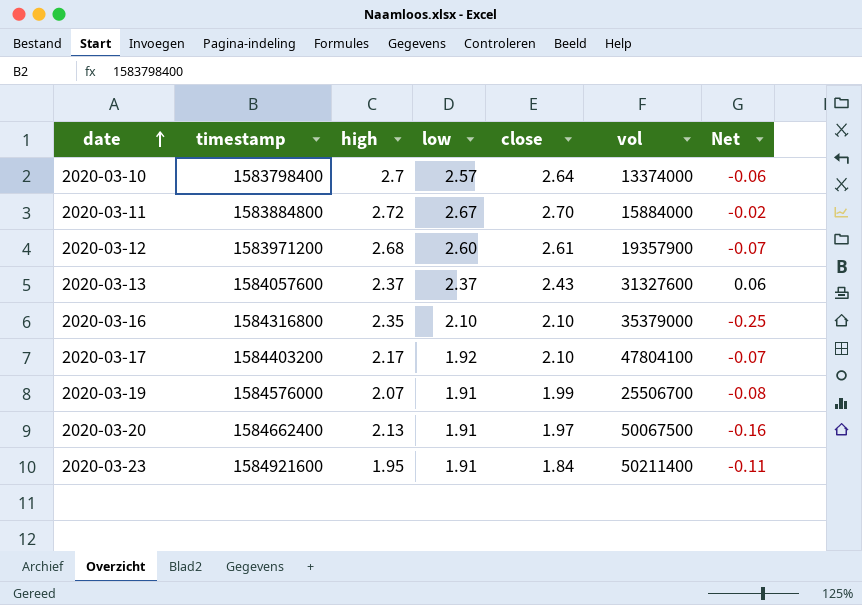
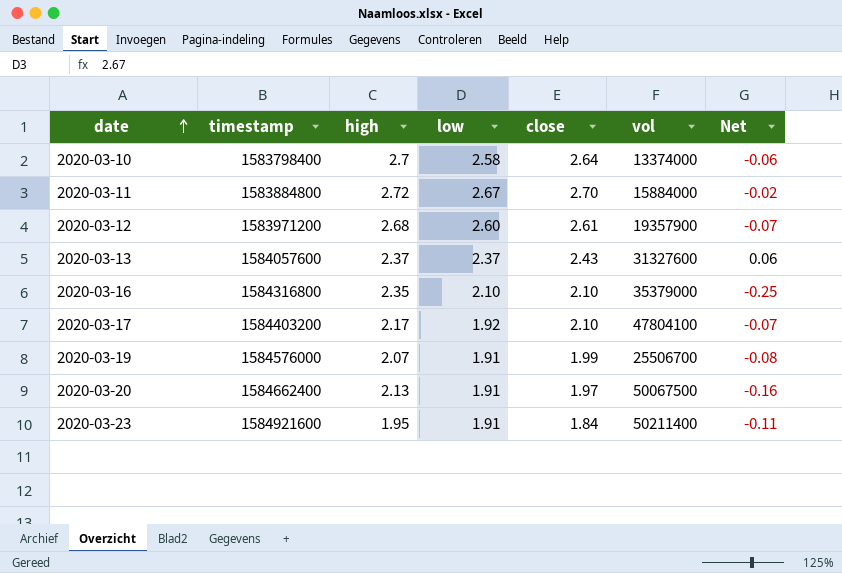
2020-03-10 | low: 2.57 -> 2.58

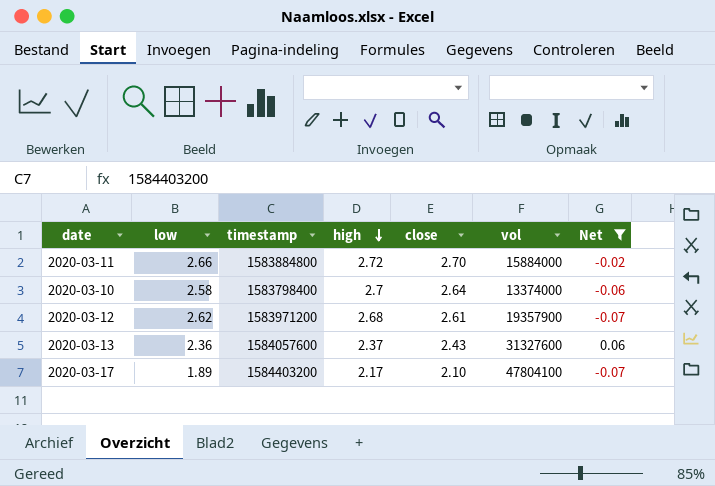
filter: none -> Net >= -0.07
row order: date ascending -> high descending
column low | position: 4 -> 2
2020-03-11 | low: 2.67 -> 2.66
2020-03-12 | low: 2.60 -> 2.62
2020-03-13 | low: 2.37 -> 2.36
2020-03-17 | low: 1.92 -> 1.89

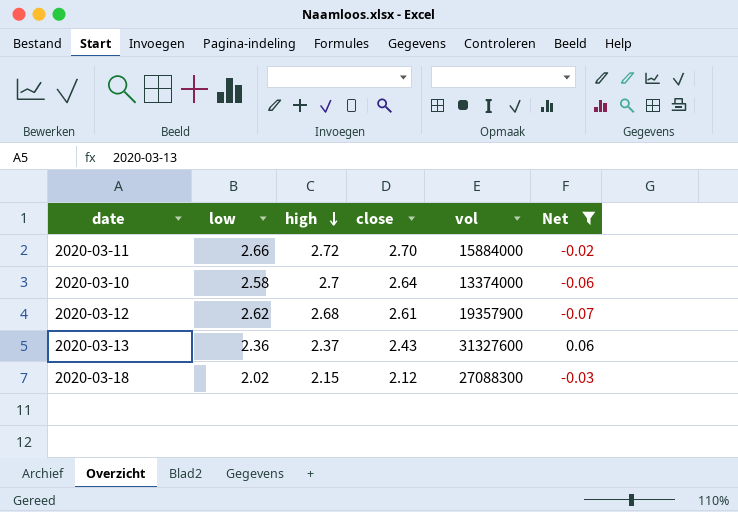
column timestamp | position: 3 -> none
row 2020-03-17: 1.89 | 1584403200 | 2.17 | 2.10 | 47804100 | -0.07 -> none
row 2020-03-18: none -> 2.02 | 2.15 | 2.12 | 27088300 | -0.03

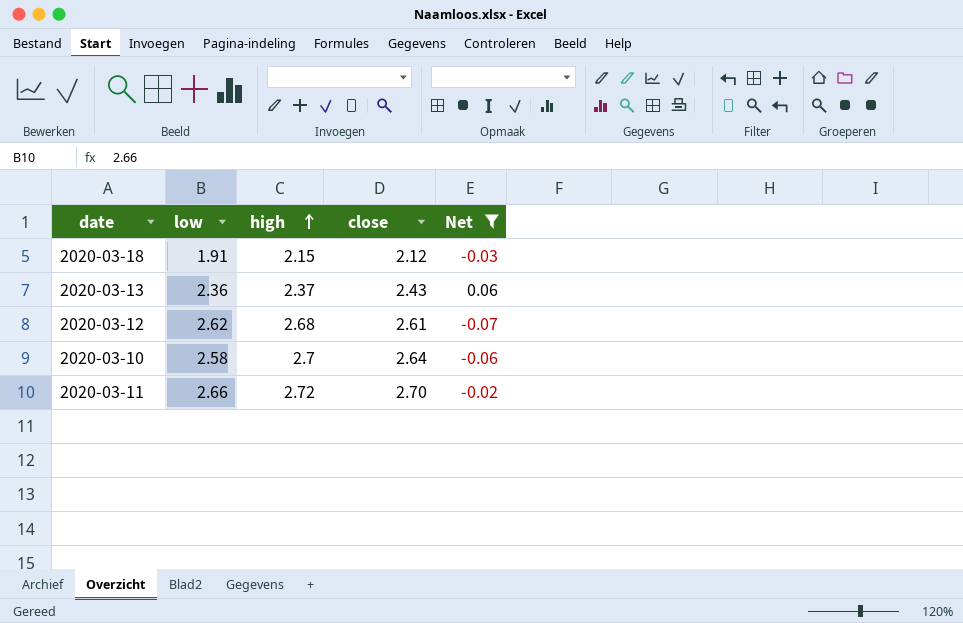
row order: high descending -> high ascending
column vol | position: 5 -> none
2020-03-18 | low: 2.02 -> 1.91

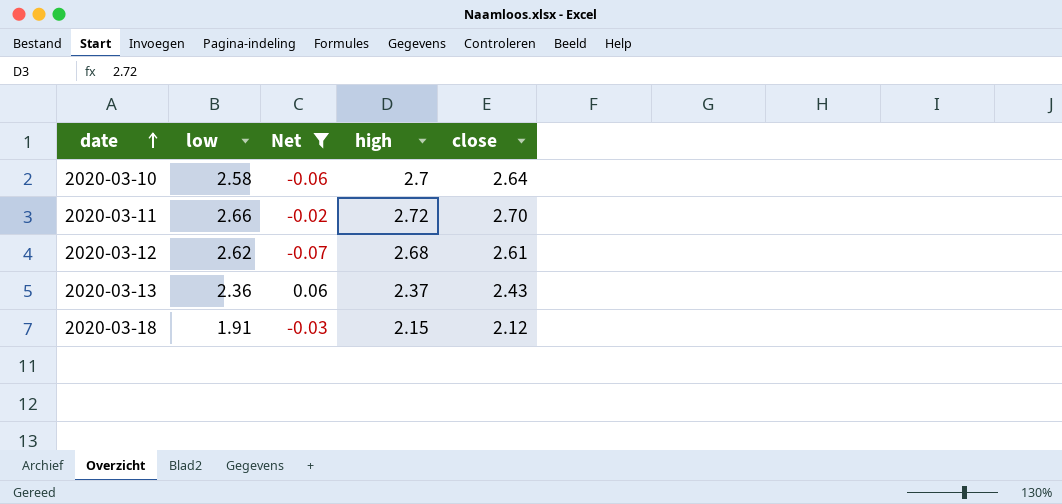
row order: high ascending -> date ascending
column Net | position: 5 -> 3

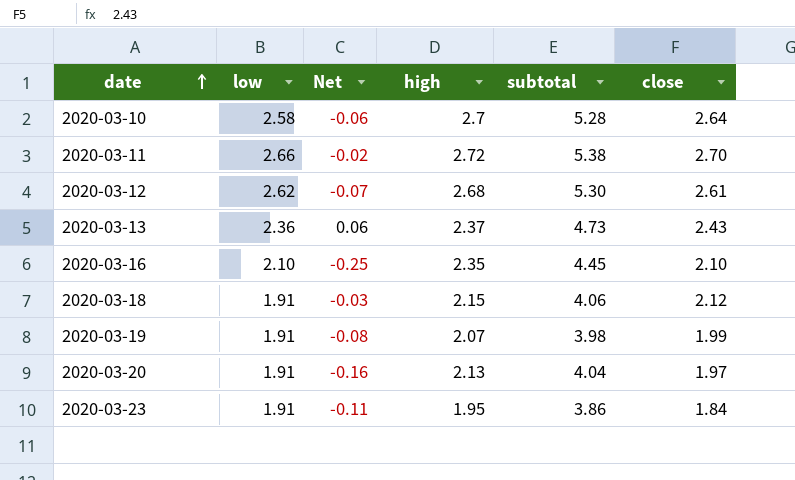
filter: Net >= -0.07 -> none
column subtotal | formula: none -> [low] + [high]

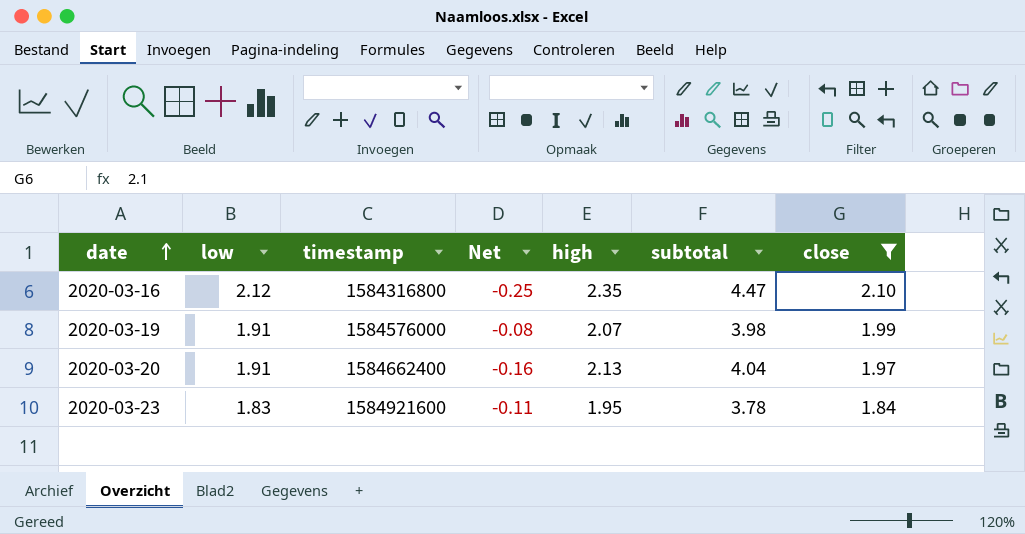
filter: none -> close <= 2.10
column timestamp | position: none -> 3
2020-03-16 | low: 2.10 -> 2.12
2020-03-16 | subtotal: 4.45 -> 4.47
2020-03-23 | low: 1.91 -> 1.83
2020-03-23 | subtotal: 3.86 -> 3.78

